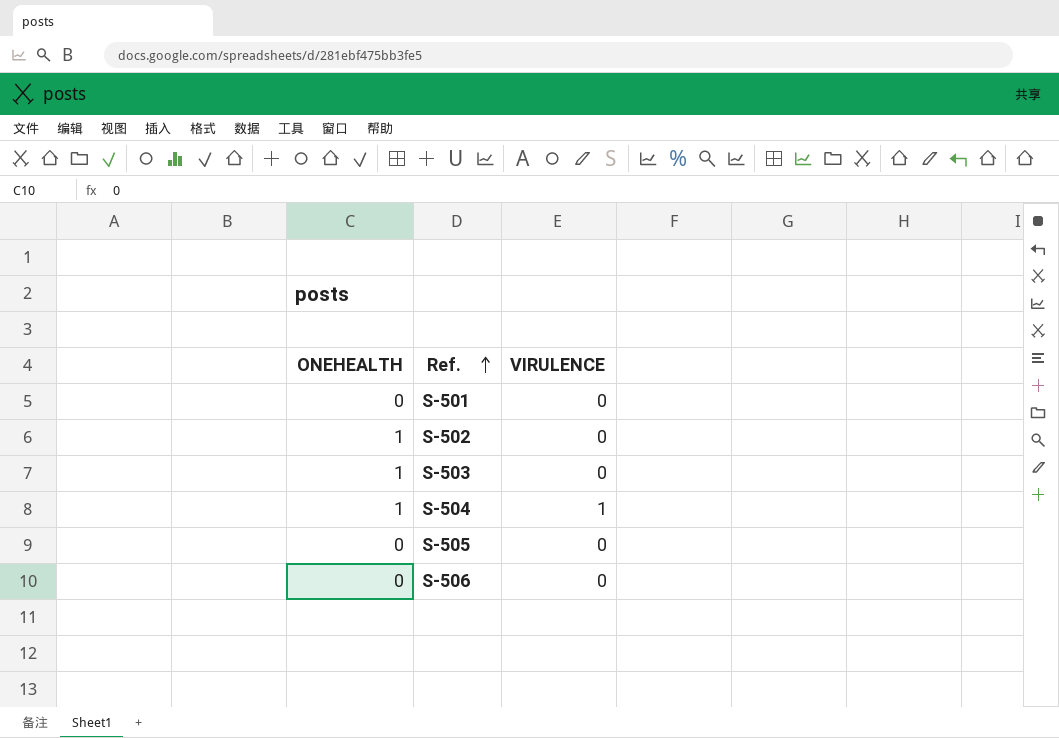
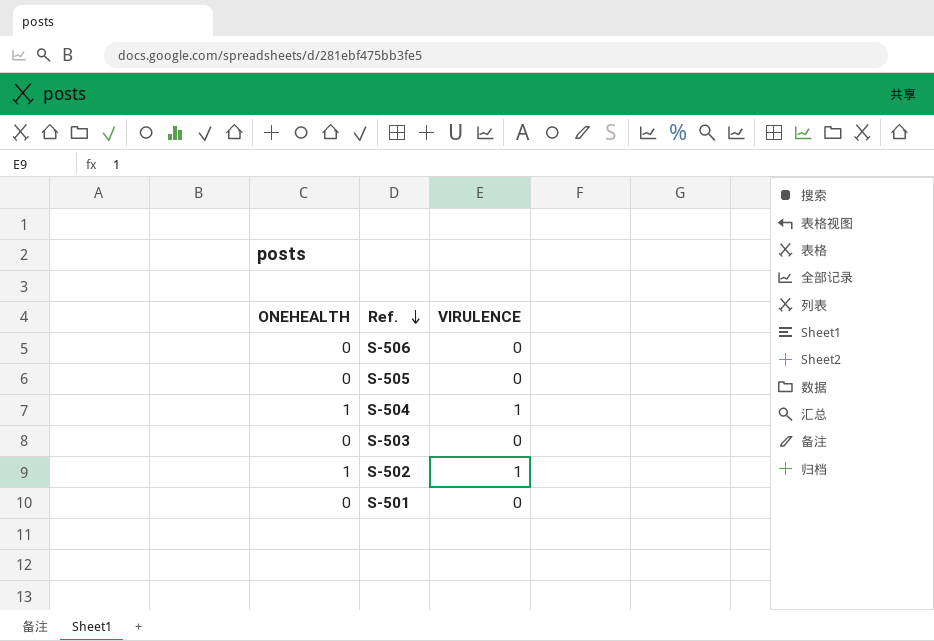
row order: Ref. ascending -> Ref. descending
S-503 | ONEHEALTH: 1 -> 0
S-502 | VIRULENCE: 0 -> 1

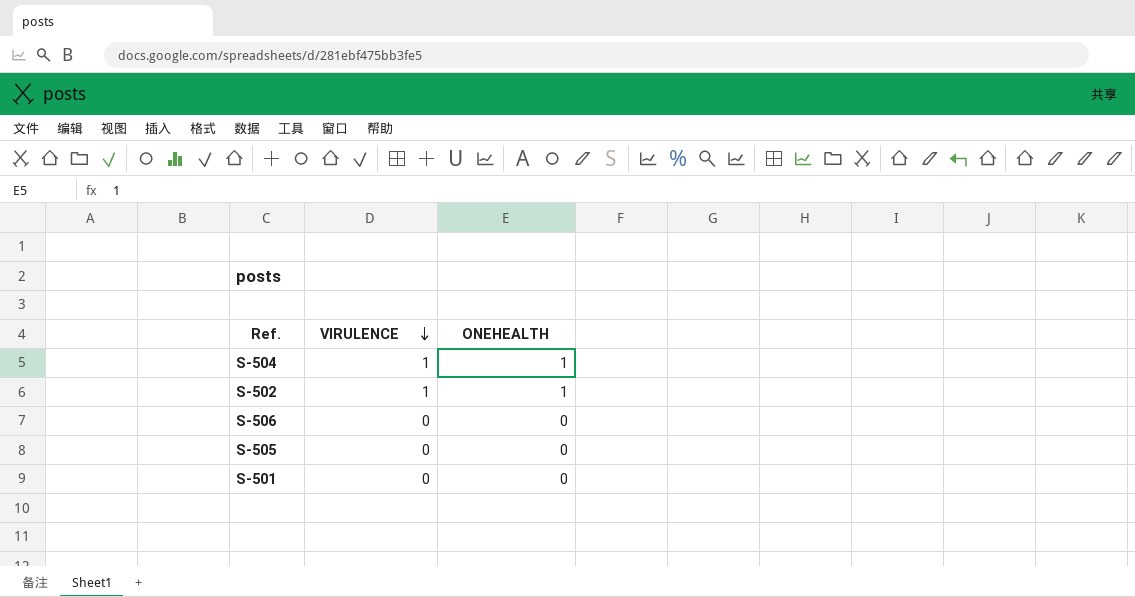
row order: Ref. descending -> VIRULENCE descending
column ONEHEALTH | position: 1 -> 3
row S-503: 0 | 0 -> none

